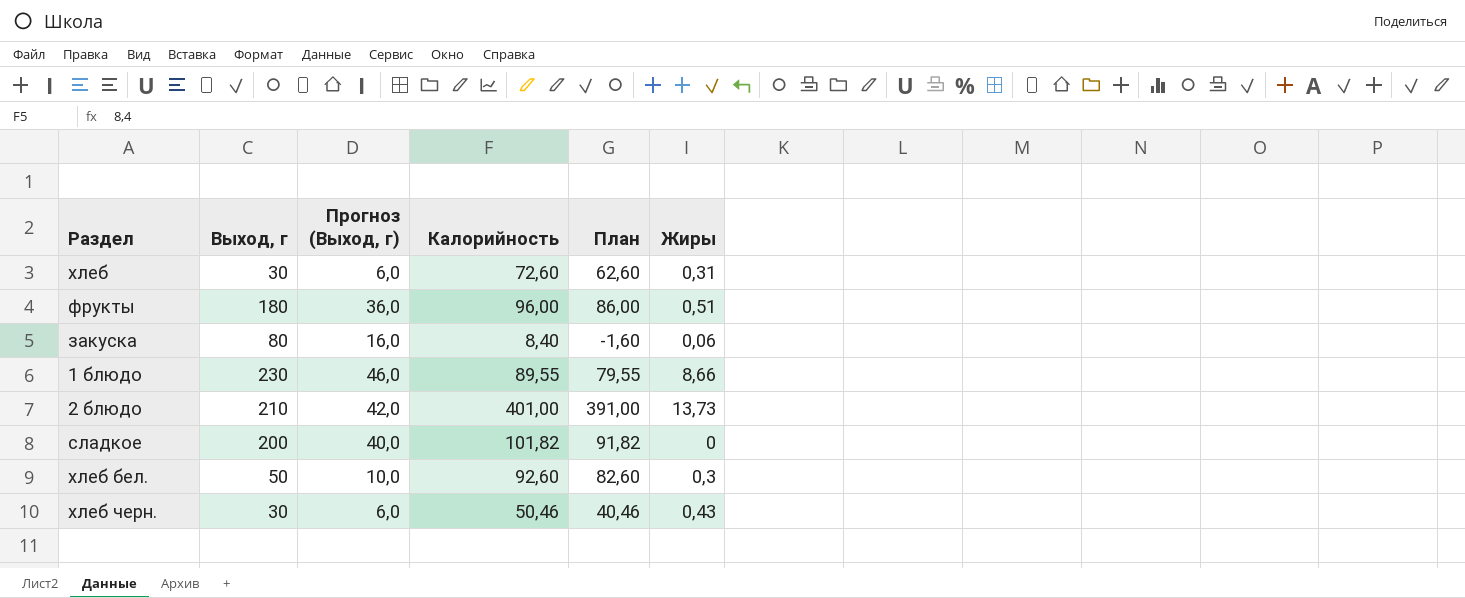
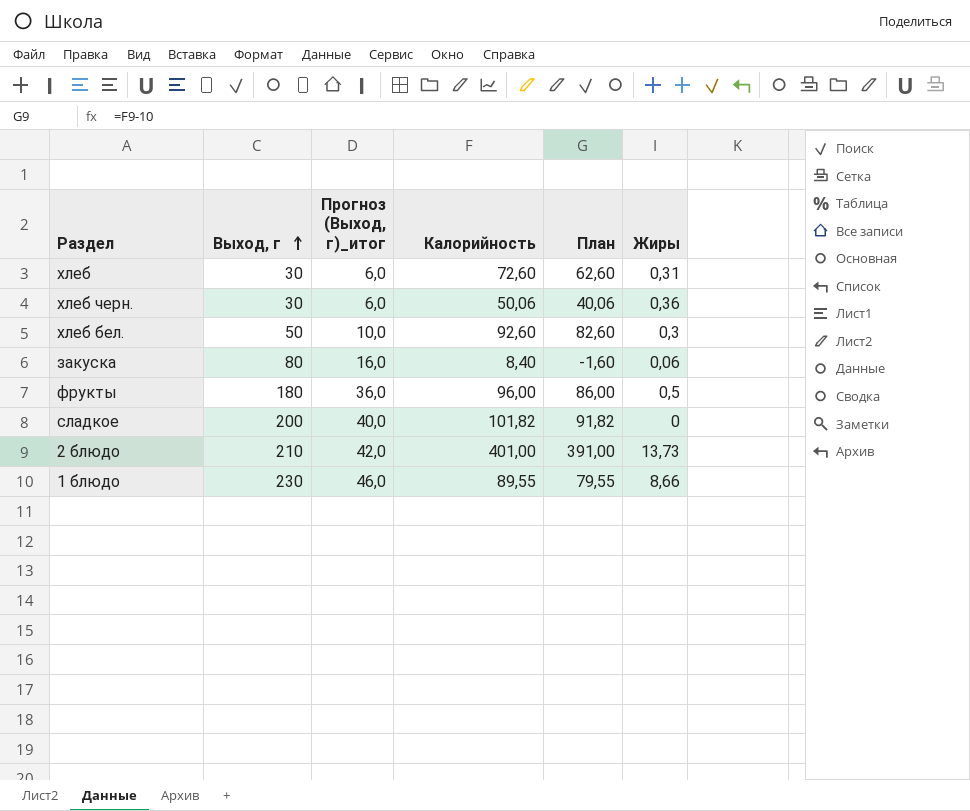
row order: none -> Выход, г ascending
column name: Прогноз (Выход, г) -> Прогноз (Выход, г)_итог
хлеб черн. | Калорийность: 50,46 -> 50,06
хлеб черн. | План: 40,46 -> 40,06
хлеб черн. | Жиры: 0,43 -> 0,36
фрукты | Жиры: 0,51 -> 0,5

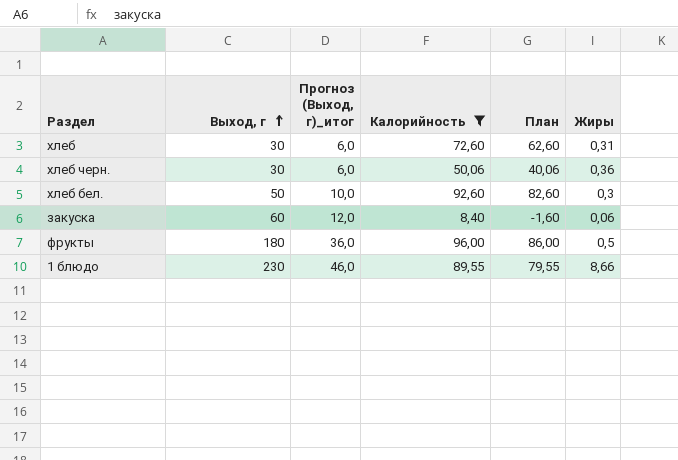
filter: none -> Калорийность <= 96,00
закуска | Выход, г: 80 -> 60
закуска | Прогноз (Выход, г)_итог: 16,0 -> 12,0

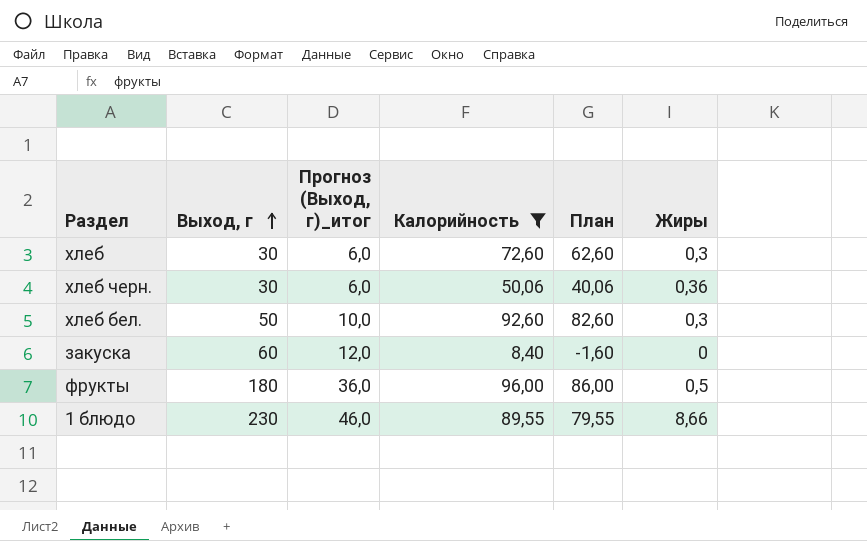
хлеб | Жиры: 0,31 -> 0,3
закуска | Жиры: 0,06 -> 0

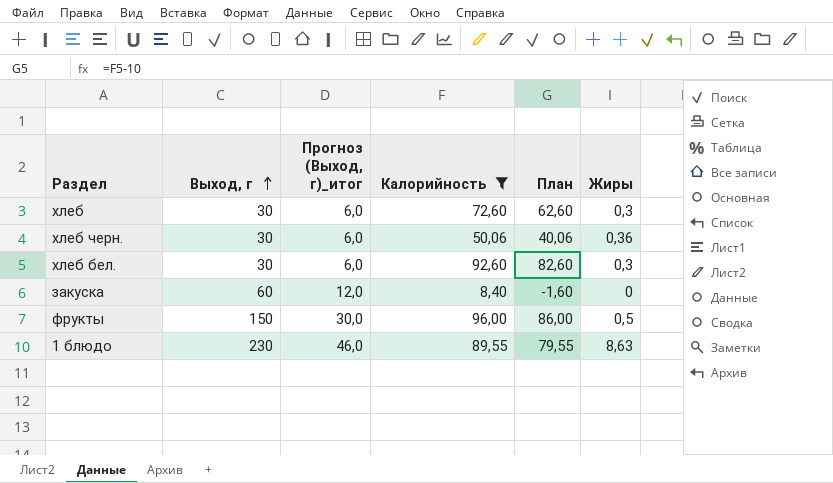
хлеб бел. | Выход, г: 50 -> 30
хлеб бел. | Прогноз (Выход, г)_итог: 10,0 -> 6,0
фрукты | Выход, г: 180 -> 150
фрукты | Прогноз (Выход, г)_итог: 36,0 -> 30,0
1 блюдо | Жиры: 8,66 -> 8,63

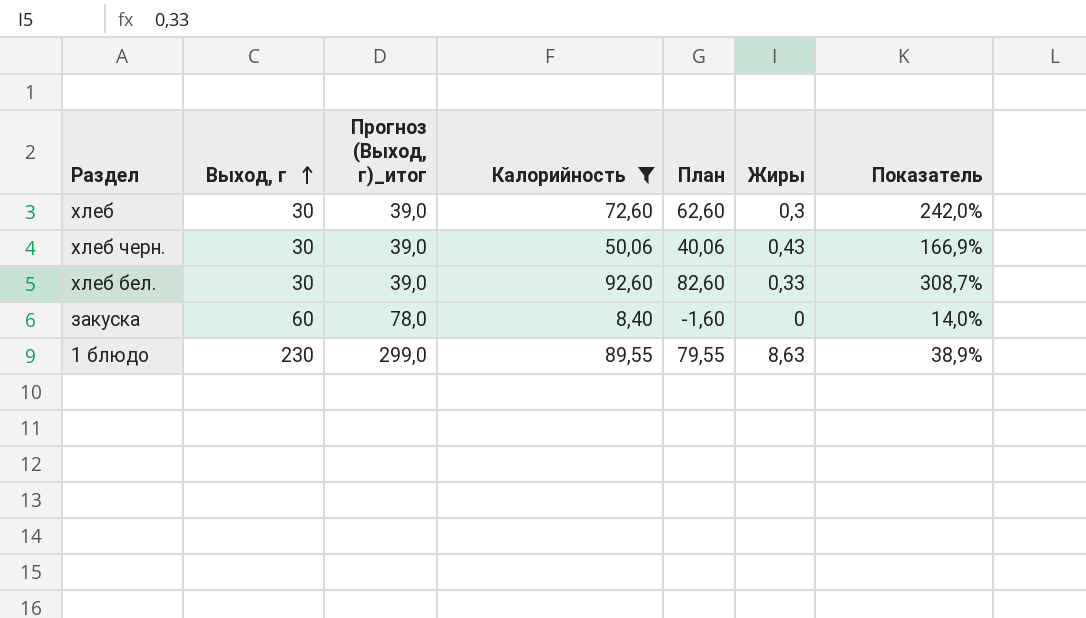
column Прогноз (Выход, г)_итог | formula: [Выход, г] * 0,2 -> [Выход, г] * 1,3
column Показатель | formula: none -> [Калорийность] / [Выход, г]
row фрукты: 150 | 30,0 | 96,00 | 86,00 | 0,5 -> none
хлеб черн. | Жиры: 0,36 -> 0,43
хлеб бел. | Жиры: 0,3 -> 0,33

